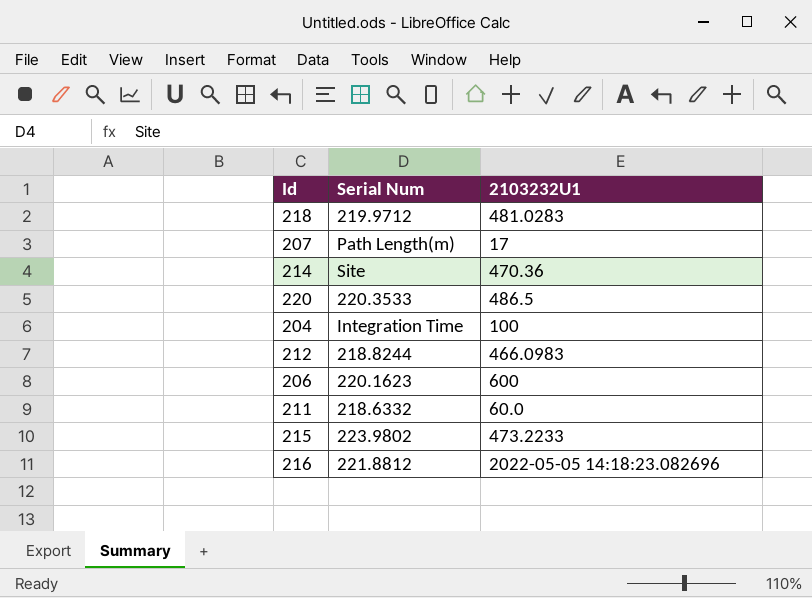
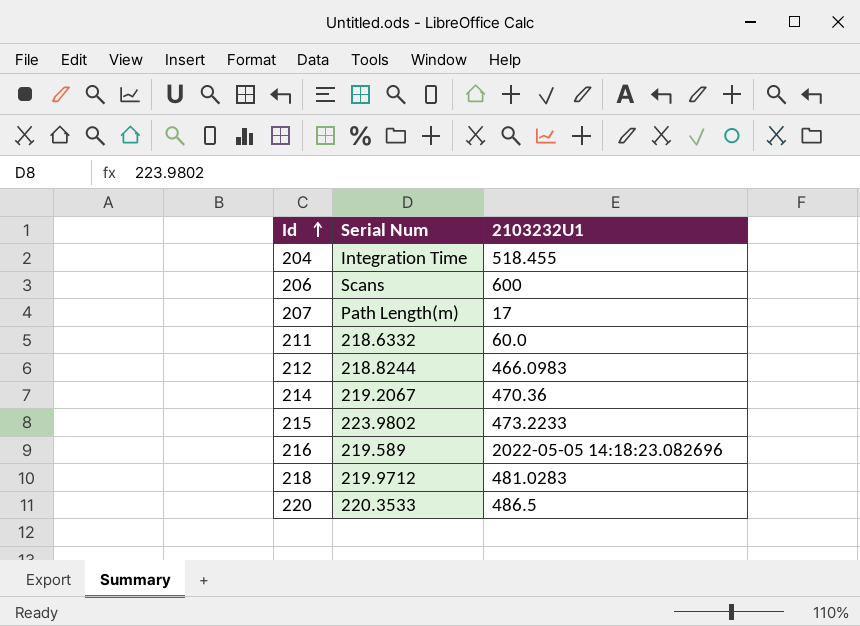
row order: none -> Id ascending
204 | 2103232U1: 100 -> 518.455
206 | Serial Num: 220.1623 -> Scans
214 | Serial Num: Site -> 219.2067
216 | Serial Num: 221.8812 -> 219.589

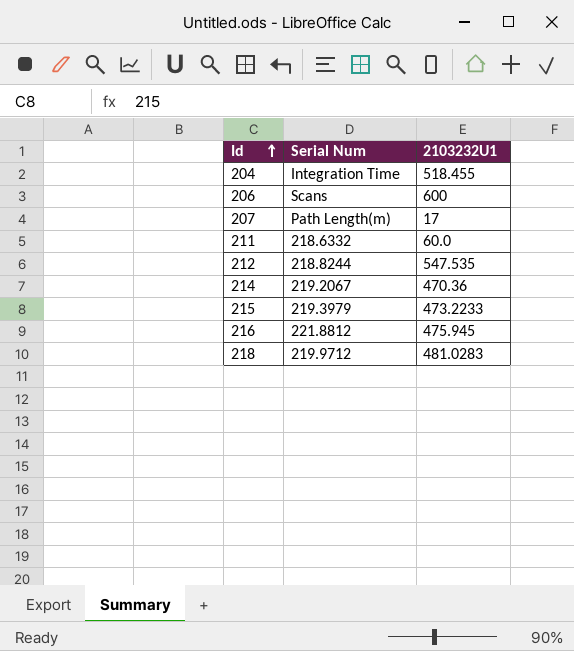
row 220: 220.3533 | 486.5 -> none
212 | 2103232U1: 466.0983 -> 547.535
215 | Serial Num: 223.9802 -> 219.3979
216 | Serial Num: 219.589 -> 221.8812
216 | 2103232U1: 2022-05-05 14:18:23.082696 -> 475.945

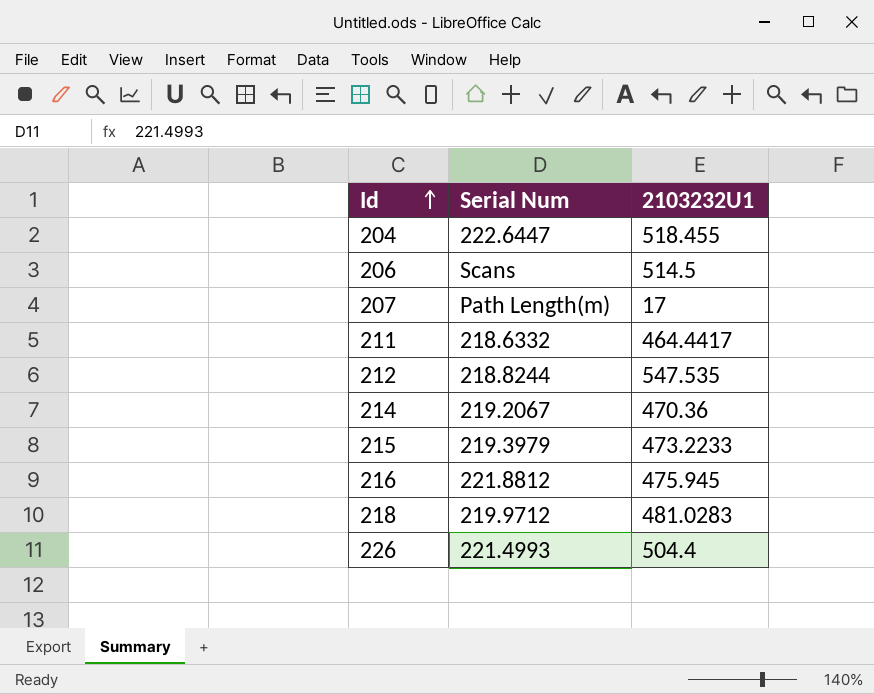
204 | Serial Num: Integration Time -> 222.6447
206 | 2103232U1: 600 -> 514.5
211 | 2103232U1: 60.0 -> 464.4417
row 226: none -> 221.4993 | 504.4

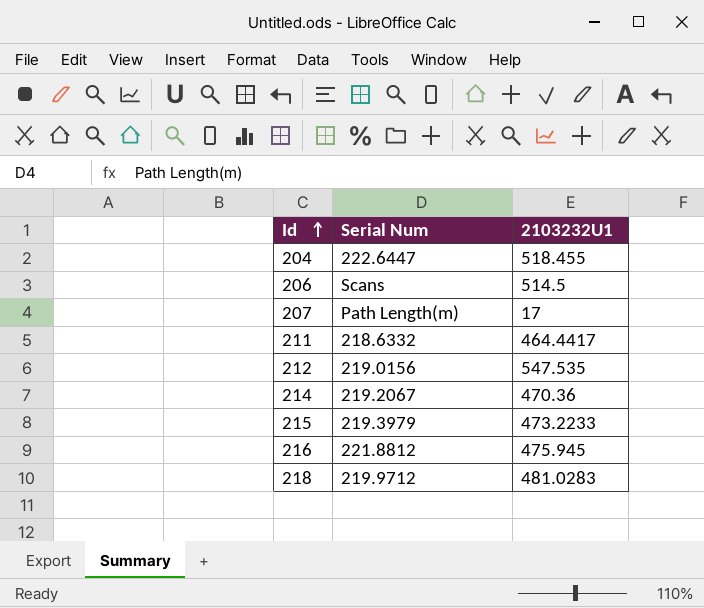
row 226: 221.4993 | 504.4 -> none
212 | Serial Num: 218.8244 -> 219.0156

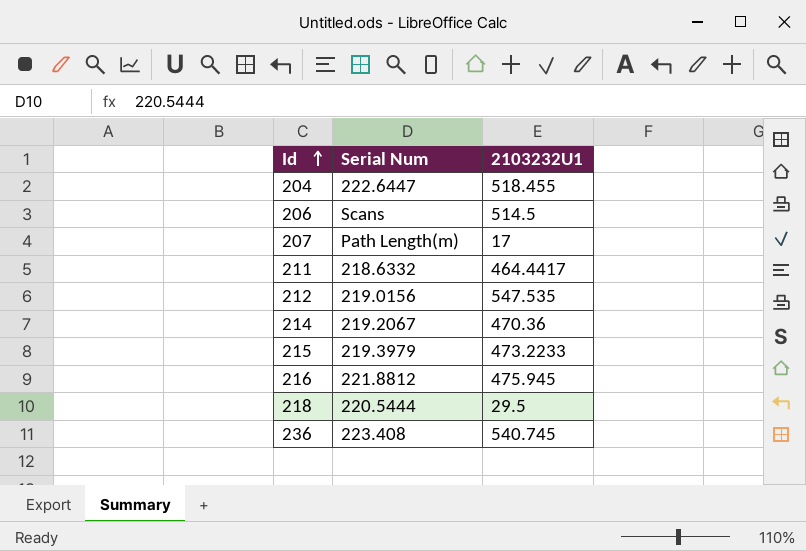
218 | Serial Num: 219.9712 -> 220.5444
218 | 2103232U1: 481.0283 -> 29.5
row 236: none -> 223.408 | 540.745

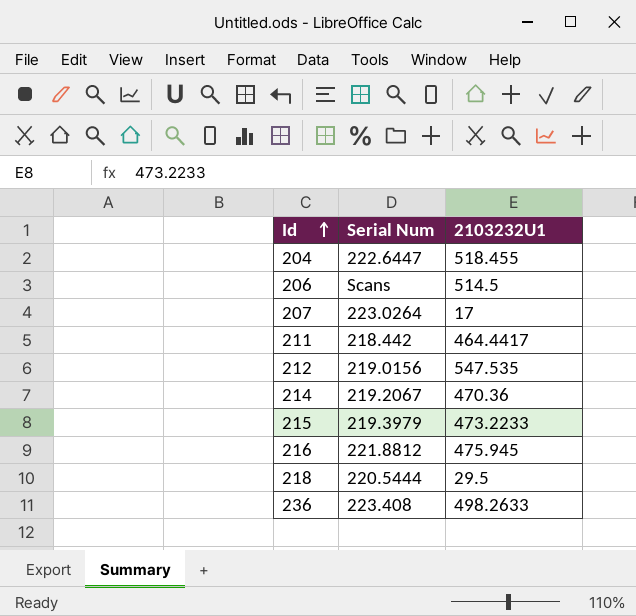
207 | Serial Num: Path Length(m) -> 223.0264
211 | Serial Num: 218.6332 -> 218.442
236 | 2103232U1: 540.745 -> 498.2633

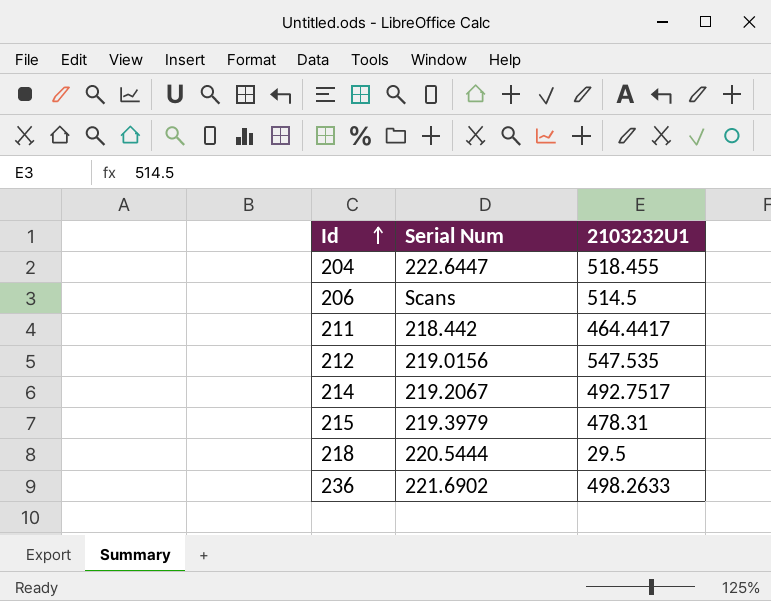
row 207: 223.0264 | 17 -> none
row 216: 221.8812 | 475.945 -> none
214 | 2103232U1: 470.36 -> 492.7517
215 | 2103232U1: 473.2233 -> 478.31
236 | Serial Num: 223.408 -> 221.6902

